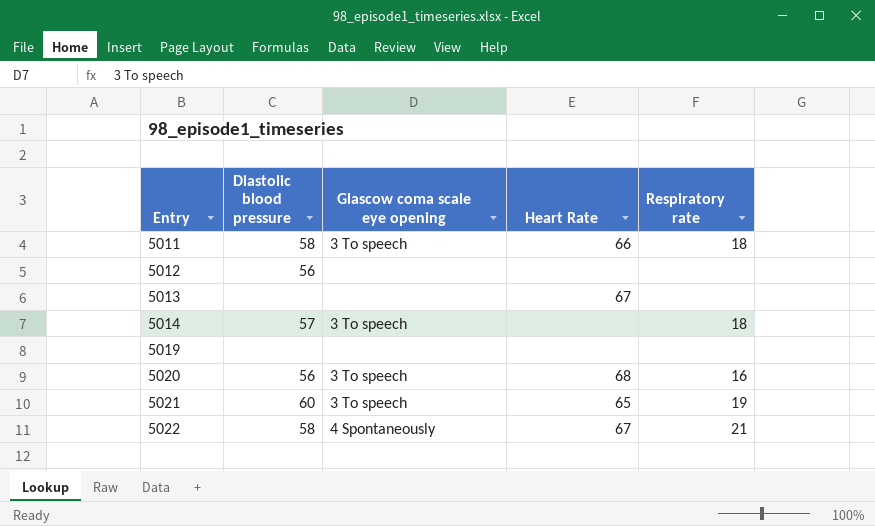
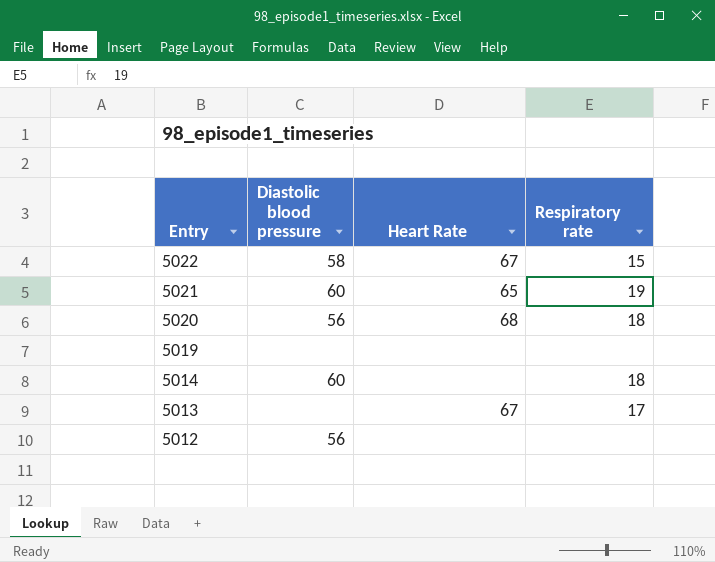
row order: Entry ascending -> Entry descending
column Glascow coma scale eye opening | position: 3 -> none
row 5011: 58 | 3 To speech | 66 | 18 -> none
5022 | Respiratory rate: 21 -> 15
5020 | Respiratory rate: 16 -> 18
5014 | Diastolic blood pressure: 57 -> 60
5013 | Respiratory rate: none -> 17

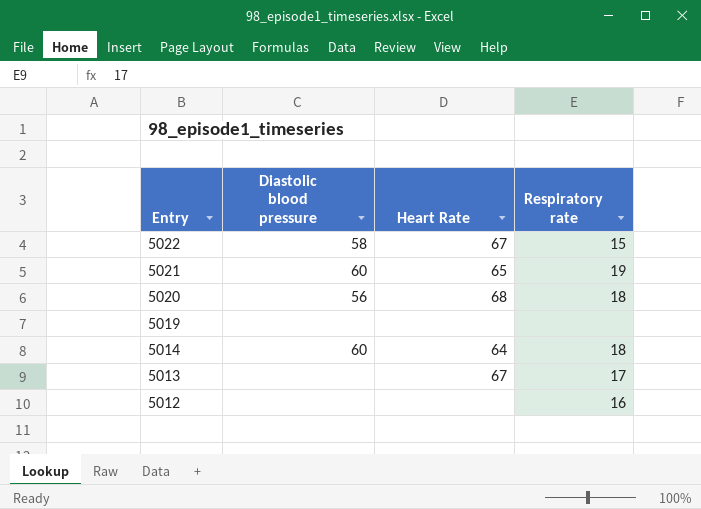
5014 | Heart Rate: none -> 64
5012 | Diastolic blood pressure: 56 -> none
5012 | Respiratory rate: none -> 16

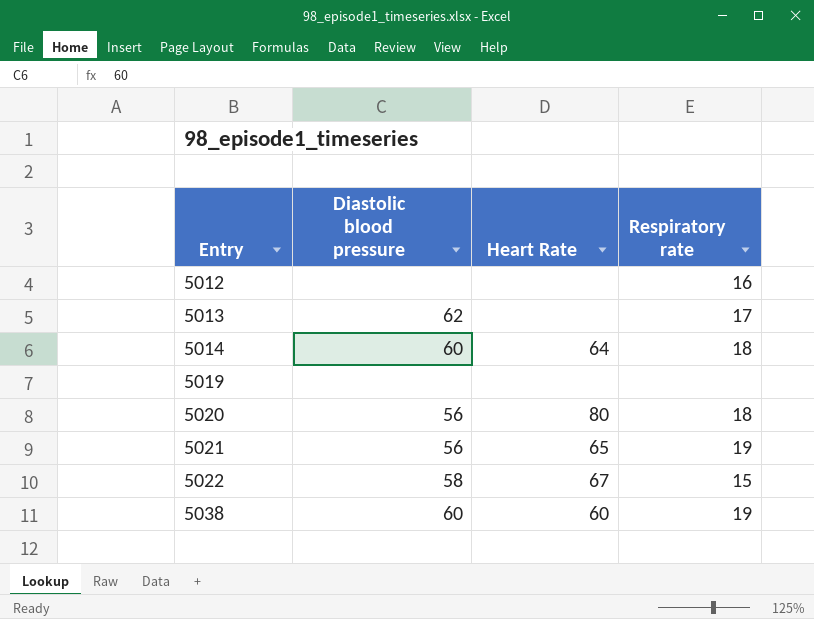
row order: Entry descending -> Entry ascending
5013 | Diastolic blood pressure: none -> 62
5013 | Heart Rate: 67 -> none
5020 | Heart Rate: 68 -> 80
5021 | Diastolic blood pressure: 60 -> 56
row 5038: none -> 60 | 60 | 19

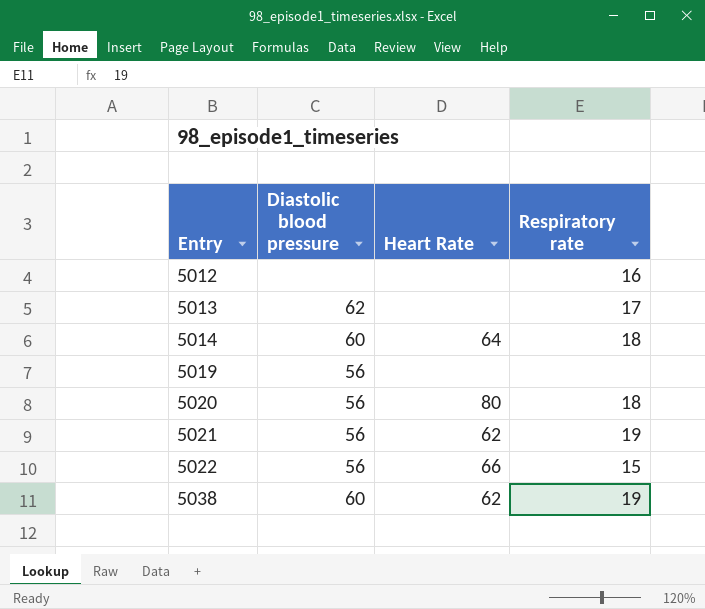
5019 | Diastolic blood pressure: none -> 56
5021 | Heart Rate: 65 -> 62
5022 | Diastolic blood pressure: 58 -> 56
5022 | Heart Rate: 67 -> 66
5038 | Heart Rate: 60 -> 62

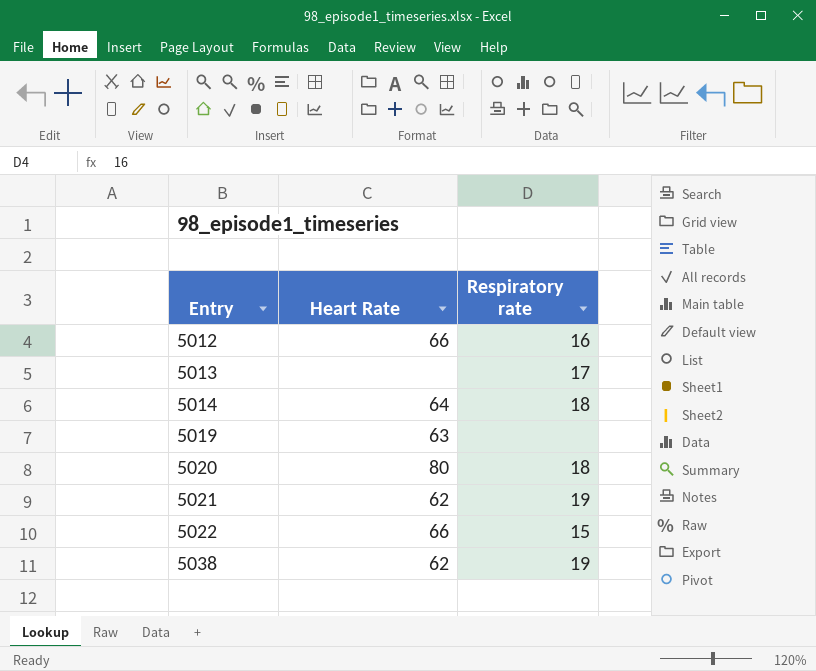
column Diastolic blood pressure | position: 2 -> none
5012 | Heart Rate: none -> 66
5019 | Heart Rate: none -> 63

